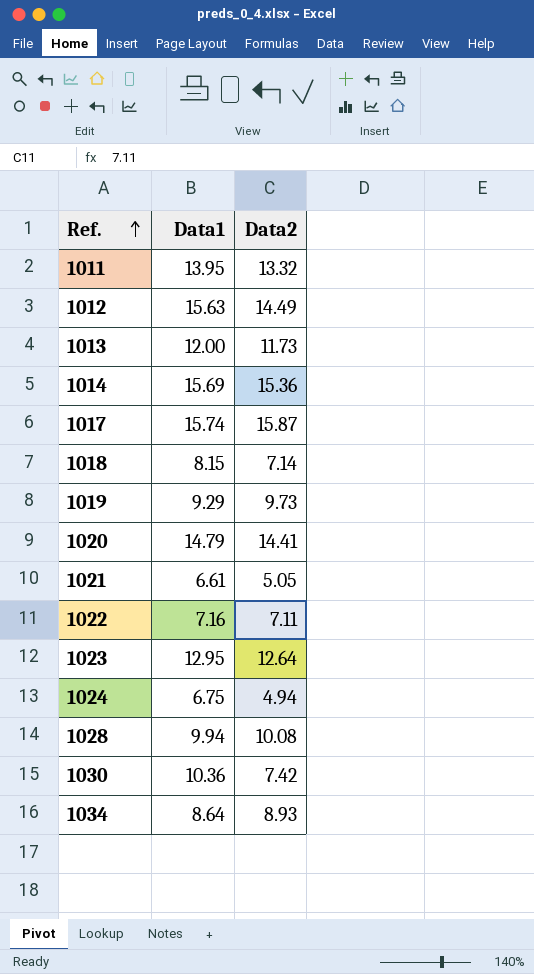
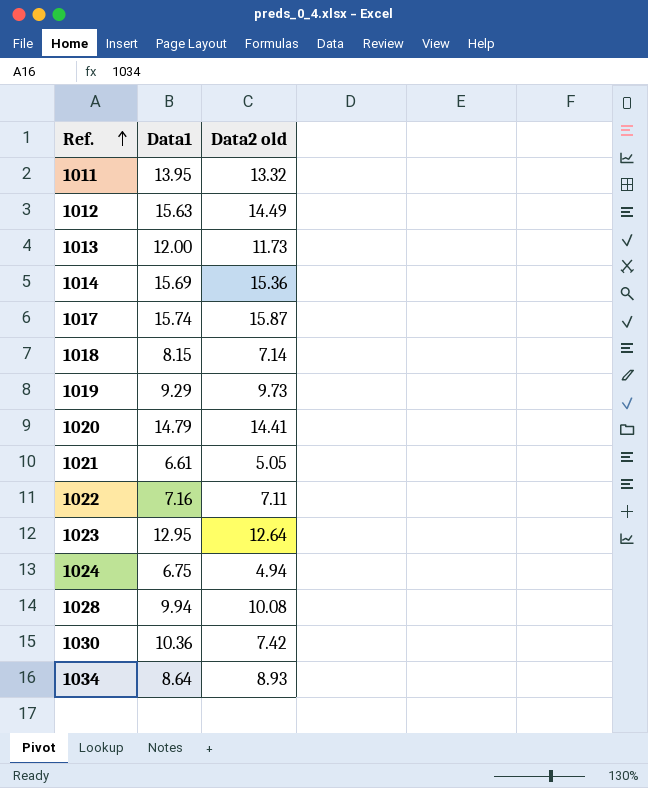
column name: Data2 -> Data2 old

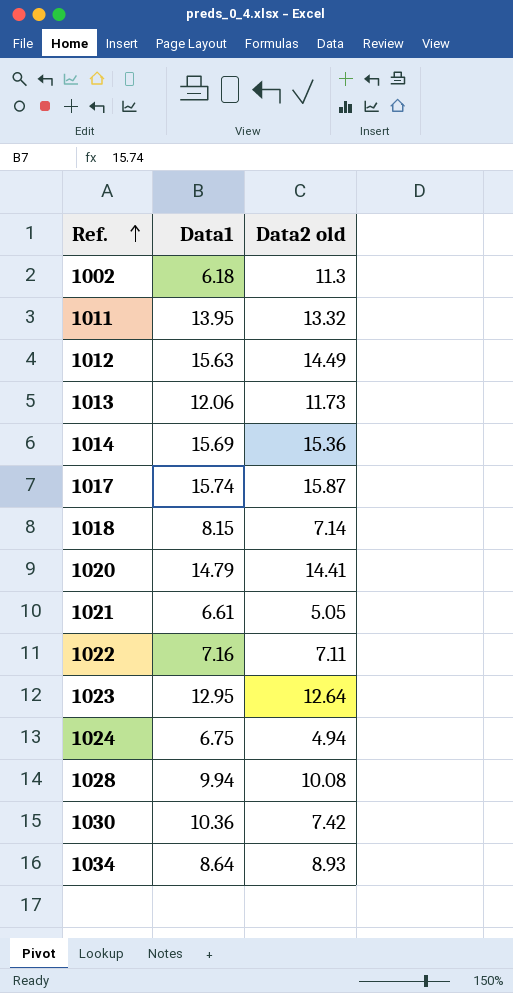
row 1019: 9.29 | 9.73 -> none
row 1002: none -> 6.18 | 11.3
1013 | Data1: 12.00 -> 12.06

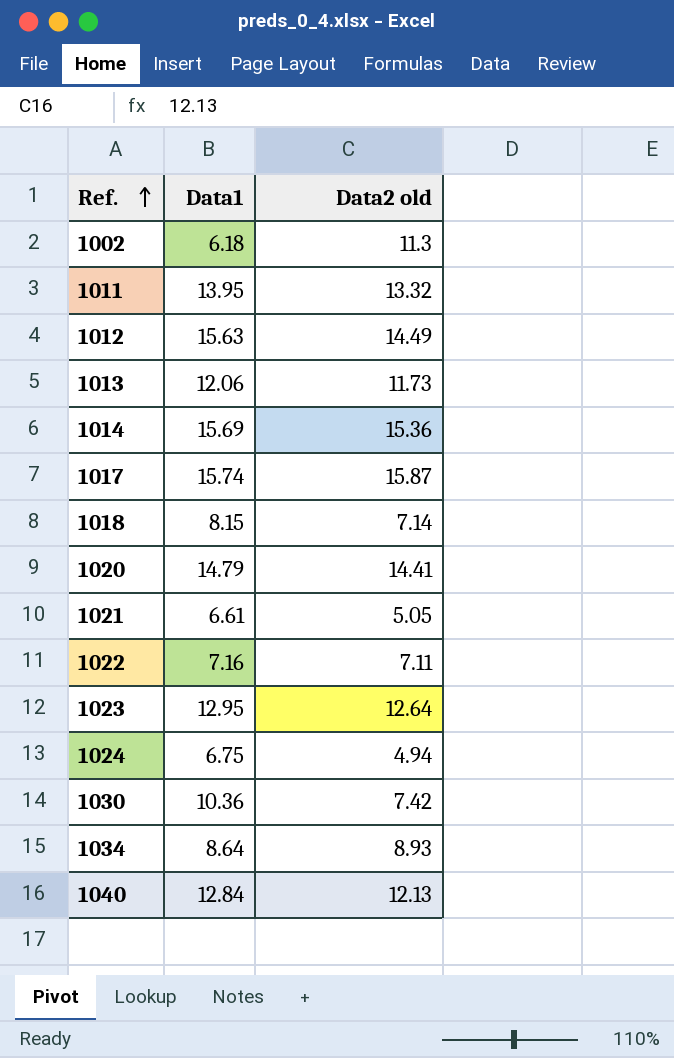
row 1028: 9.94 | 10.08 -> none
row 1040: none -> 12.84 | 12.13

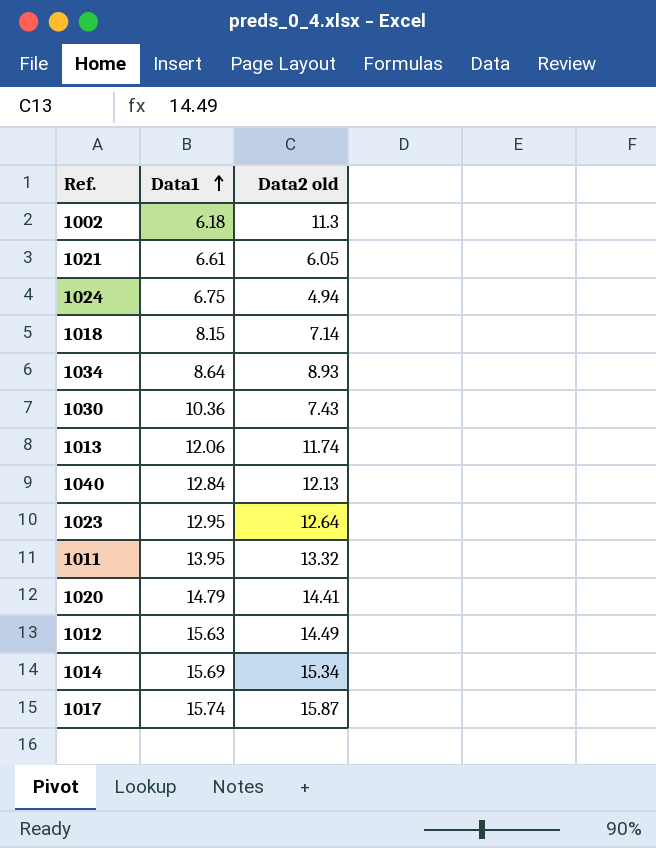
row order: Ref. ascending -> Data1 ascending
row 1022: 7.16 | 7.11 -> none
1021 | Data2 old: 5.05 -> 6.05
1030 | Data2 old: 7.42 -> 7.43
1013 | Data2 old: 11.73 -> 11.74
1014 | Data2 old: 15.36 -> 15.34

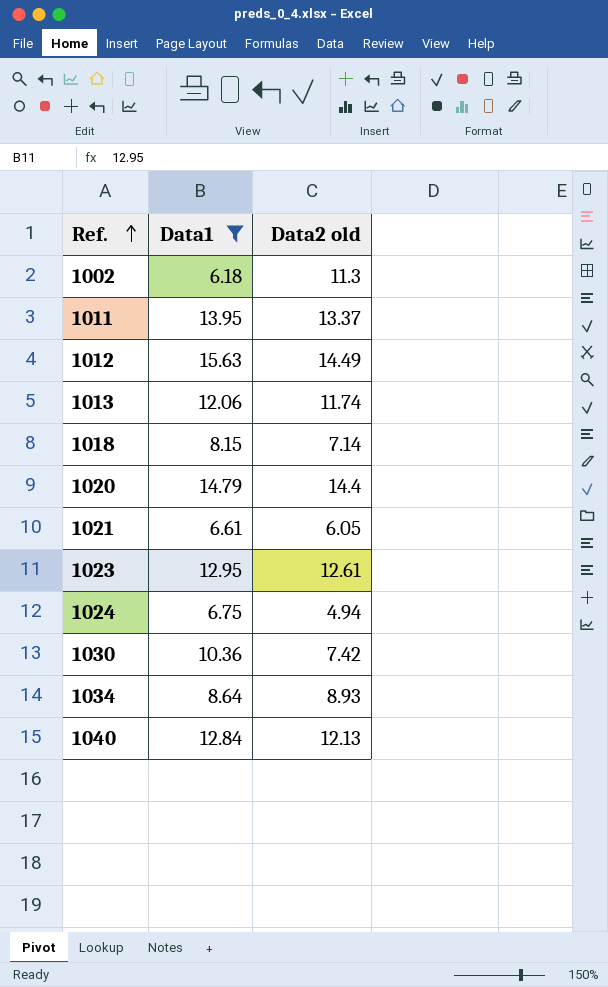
filter: none -> Data1 <= 15.63
row order: Data1 ascending -> Ref. ascending
1011 | Data2 old: 13.32 -> 13.37
1020 | Data2 old: 14.41 -> 14.4
1023 | Data2 old: 12.64 -> 12.61
1030 | Data2 old: 7.43 -> 7.42

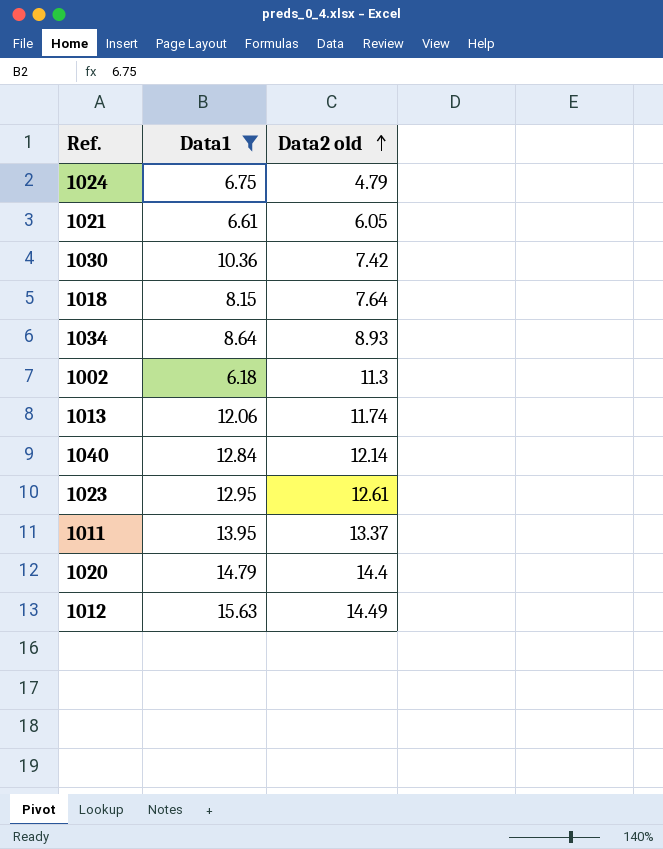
row order: Ref. ascending -> Data2 old ascending
1024 | Data2 old: 4.94 -> 4.79
1018 | Data2 old: 7.14 -> 7.64
1040 | Data2 old: 12.13 -> 12.14

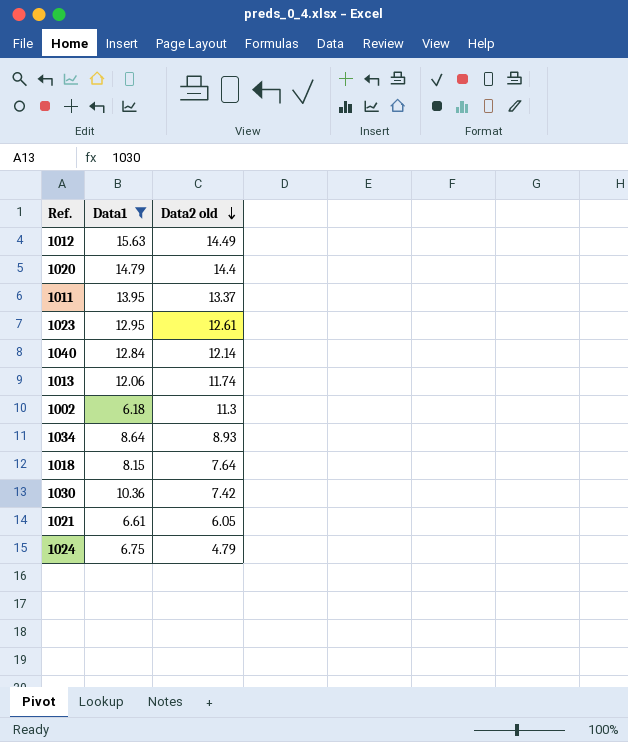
row order: Data2 old ascending -> Data2 old descending

